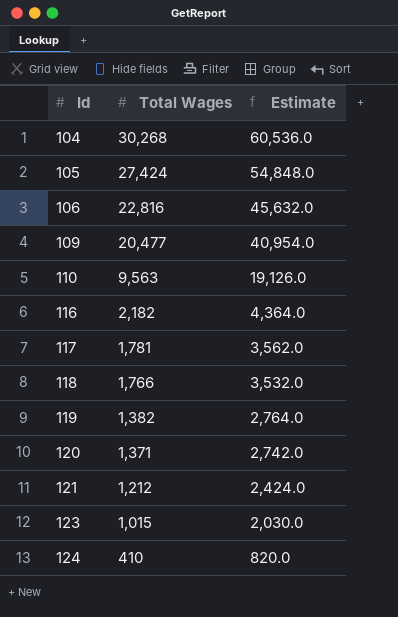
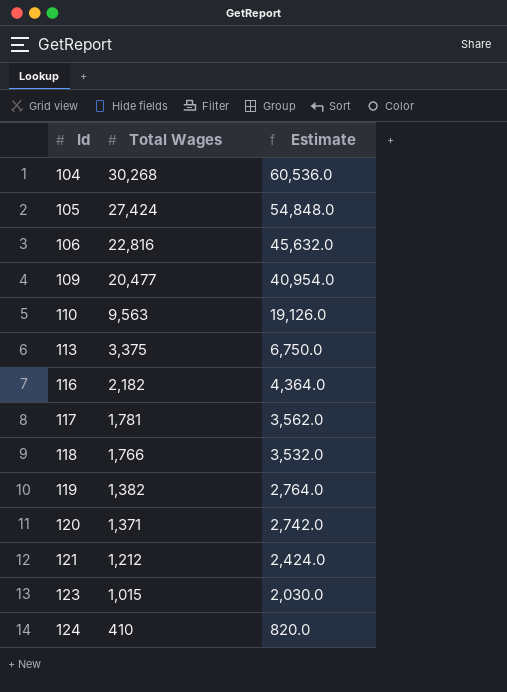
row 113: none -> 3,375 | 6,750.0

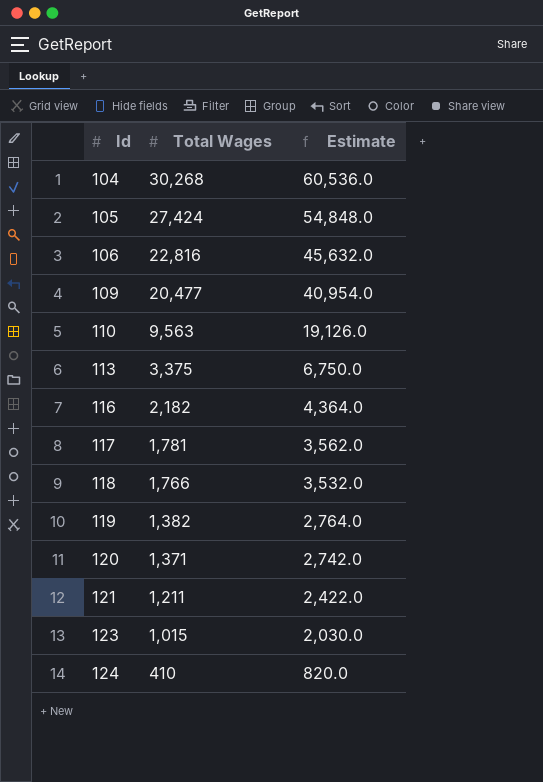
121 | Total Wages: 1,212 -> 1,211
121 | Estimate: 2,424.0 -> 2,422.0

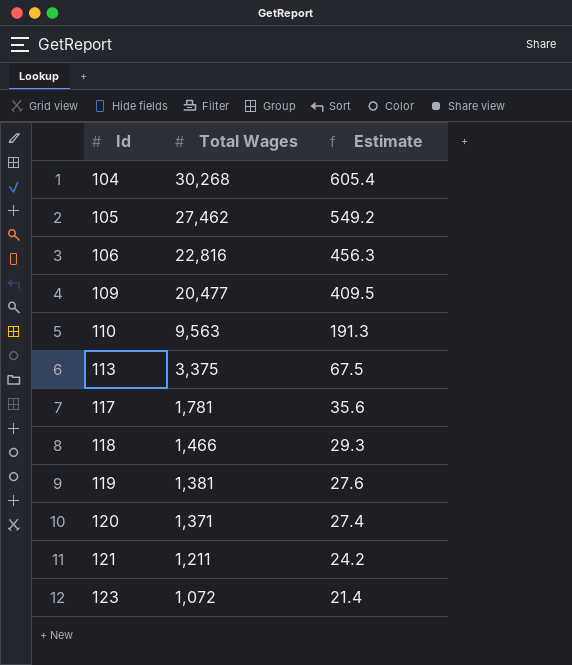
column Estimate | formula: [Total Wages] * 2 -> [Total Wages] * 0.02
row 116: 2,182 | 4,364.0 -> none
row 124: 410 | 820.0 -> none
105 | Total Wages: 27,424 -> 27,462
118 | Total Wages: 1,766 -> 1,466
119 | Total Wages: 1,382 -> 1,381
123 | Total Wages: 1,015 -> 1,072

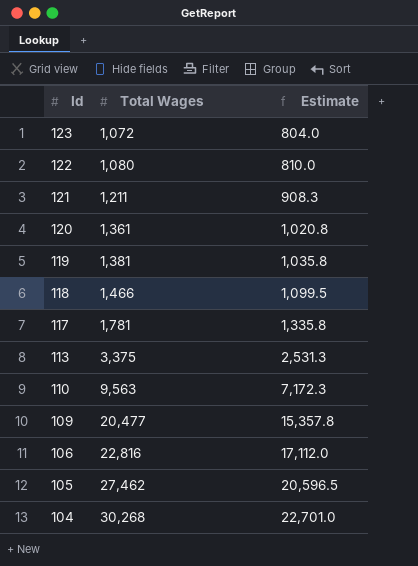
row order: Id ascending -> Id descending
column Estimate | formula: [Total Wages] * 0.02 -> [Total Wages] * 0.75
row 122: none -> 1,080 | 810.0
120 | Total Wages: 1,371 -> 1,361

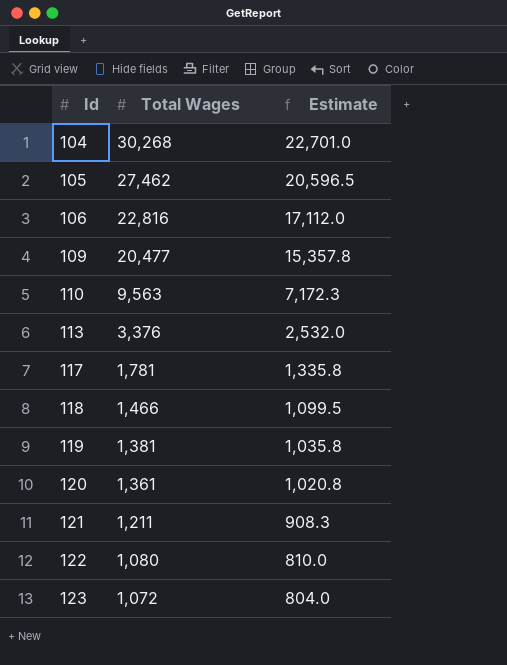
row order: Id descending -> Id ascending
113 | Total Wages: 3,375 -> 3,376
113 | Estimate: 2,531.3 -> 2,532.0

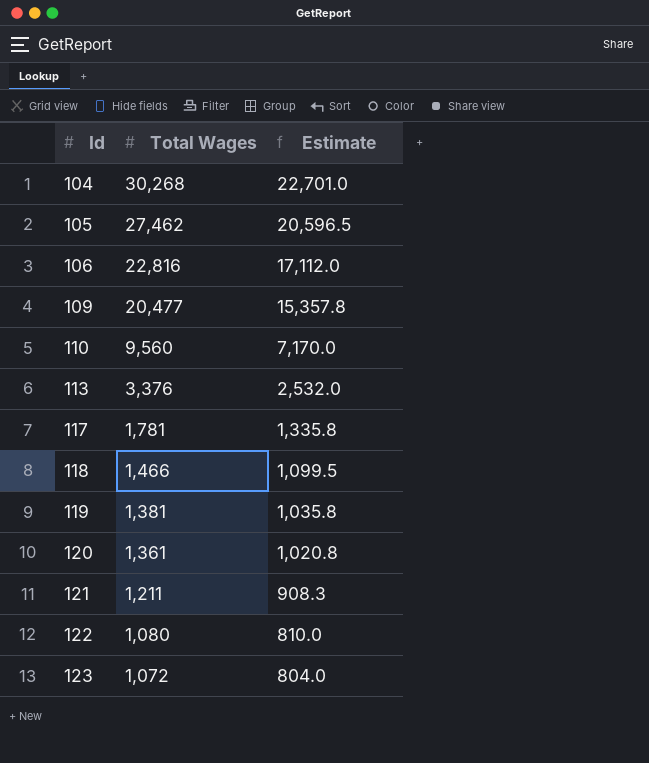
110 | Total Wages: 9,563 -> 9,560
110 | Estimate: 7,172.3 -> 7,170.0

